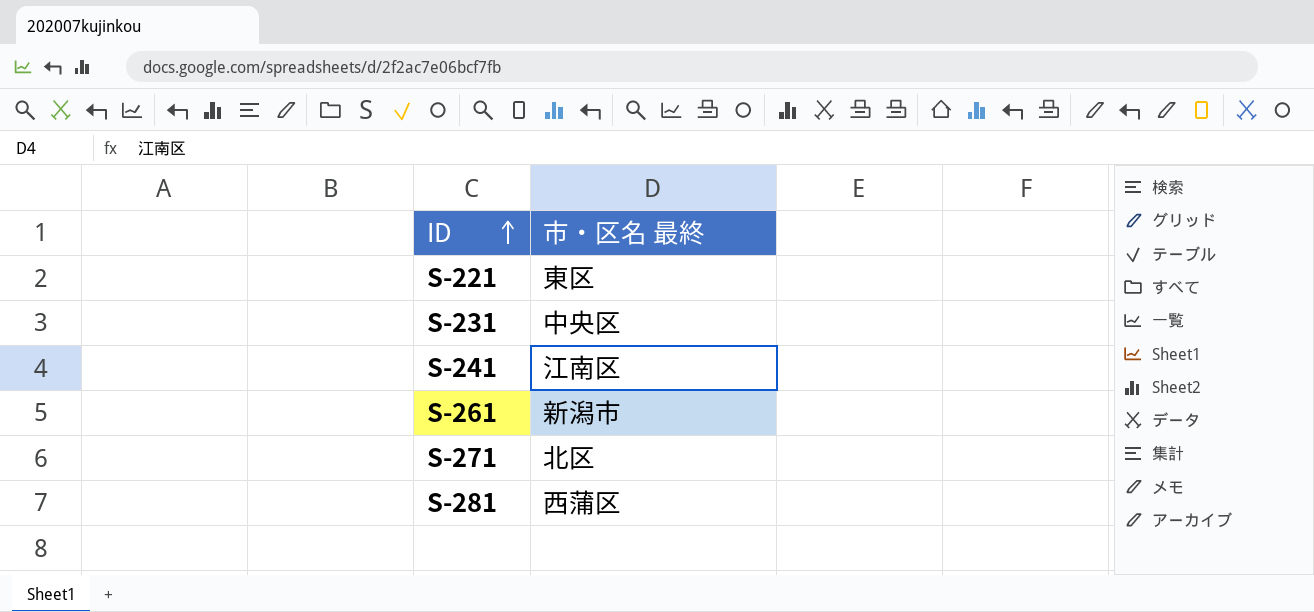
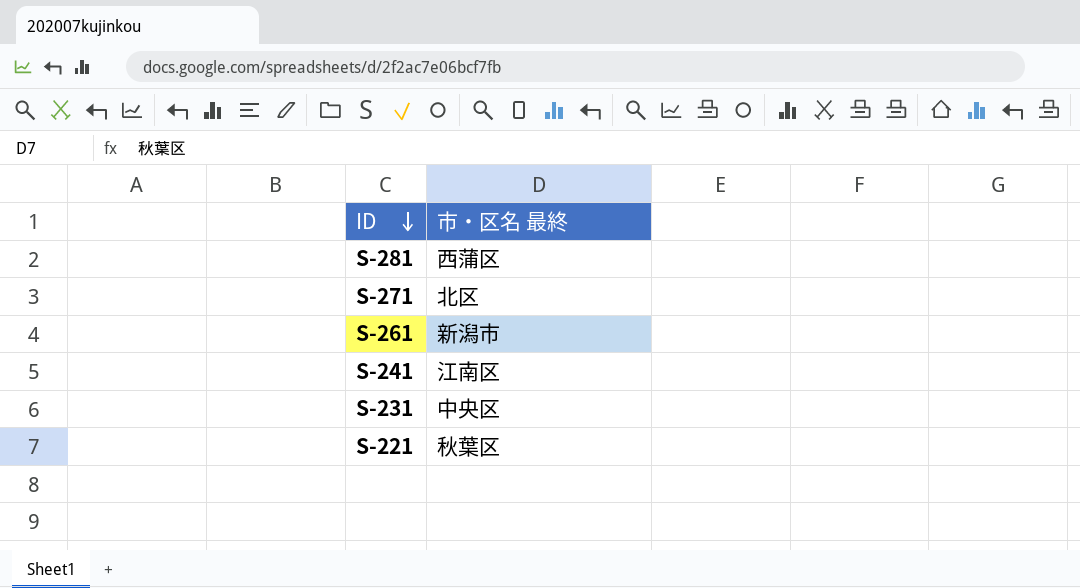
row order: ID ascending -> ID descending
S-221 | 市・区名 最終: 東区 -> 秋葉区

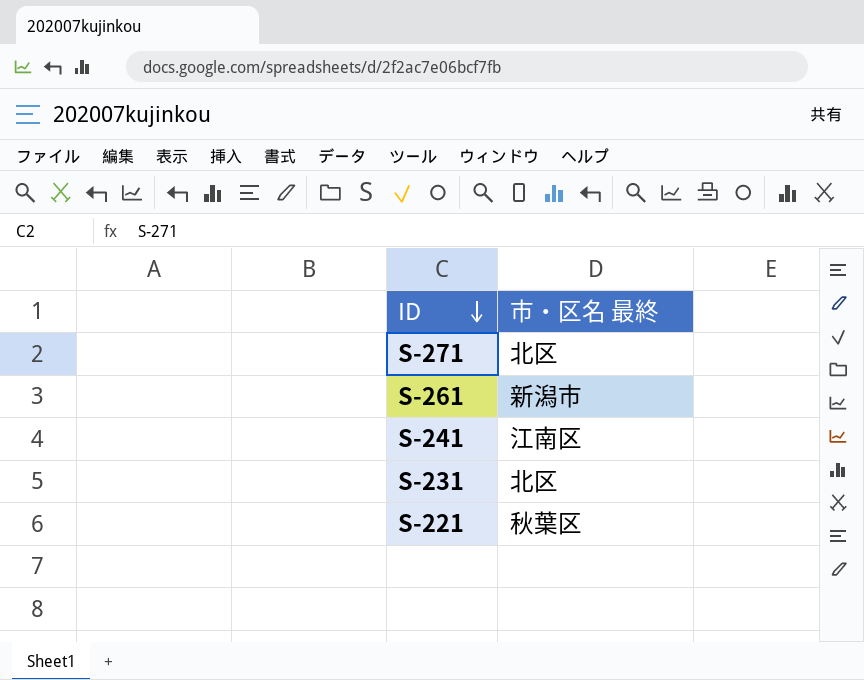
row S-281: 西蒲区 -> none
S-231 | 市・区名 最終: 中央区 -> 北区

